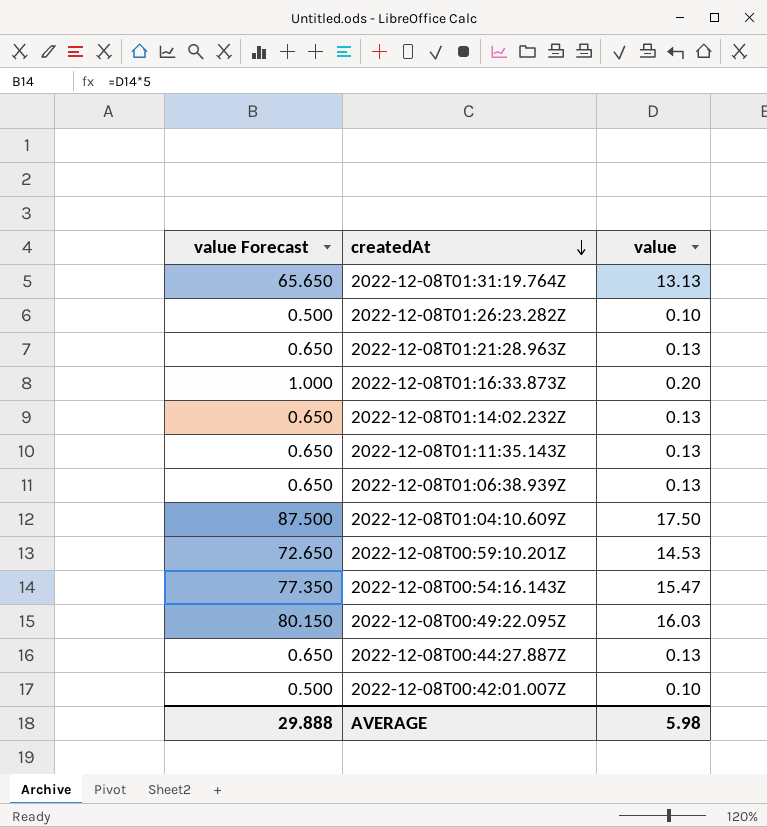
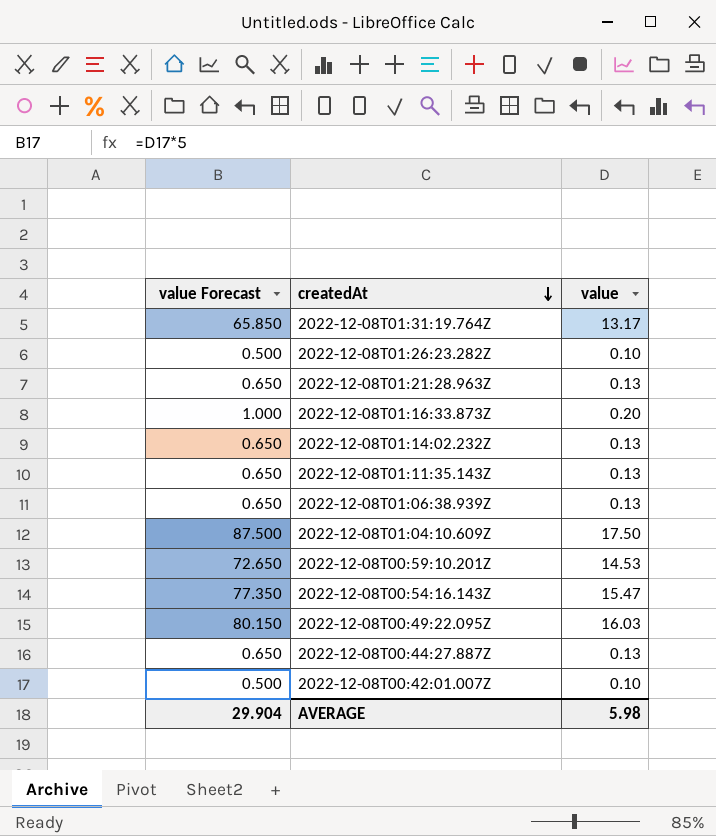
2022-12-08T01:31:19.764Z | value Forecast: 65.650 -> 65.850
2022-12-08T01:31:19.764Z | value: 13.13 -> 13.17
AVERAGE | value Forecast: 29.888 -> 29.904

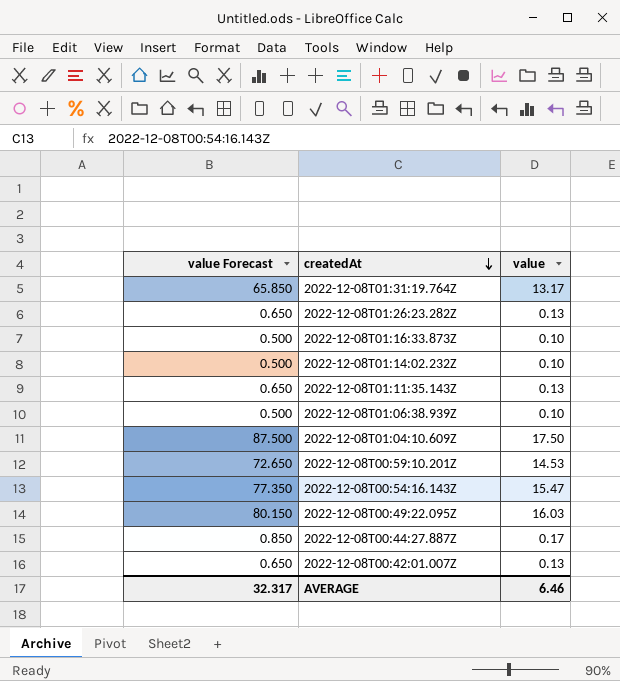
row 2022-12-08T01:21:28.963Z: 0.650 | 0.13 -> none
2022-12-08T01:26:23.282Z | value Forecast: 0.500 -> 0.650
2022-12-08T01:26:23.282Z | value: 0.10 -> 0.13
2022-12-08T01:16:33.873Z | value Forecast: 1.000 -> 0.500
2022-12-08T01:16:33.873Z | value: 0.20 -> 0.10
2022-12-08T01:14:02.232Z | value Forecast: 0.650 -> 0.500
2022-12-08T01:14:02.232Z | value: 0.13 -> 0.10
2022-12-08T01:06:38.939Z | value Forecast: 0.650 -> 0.500
2022-12-08T01:06:38.939Z | value: 0.13 -> 0.10
2022-12-08T00:44:27.887Z | value Forecast: 0.650 -> 0.850
2022-12-08T00:44:27.887Z | value: 0.13 -> 0.17
2022-12-08T00:42:01.007Z | value Forecast: 0.500 -> 0.650
2022-12-08T00:42:01.007Z | value: 0.10 -> 0.13
AVERAGE | value Forecast: 29.904 -> 32.317
AVERAGE | value: 5.98 -> 6.46

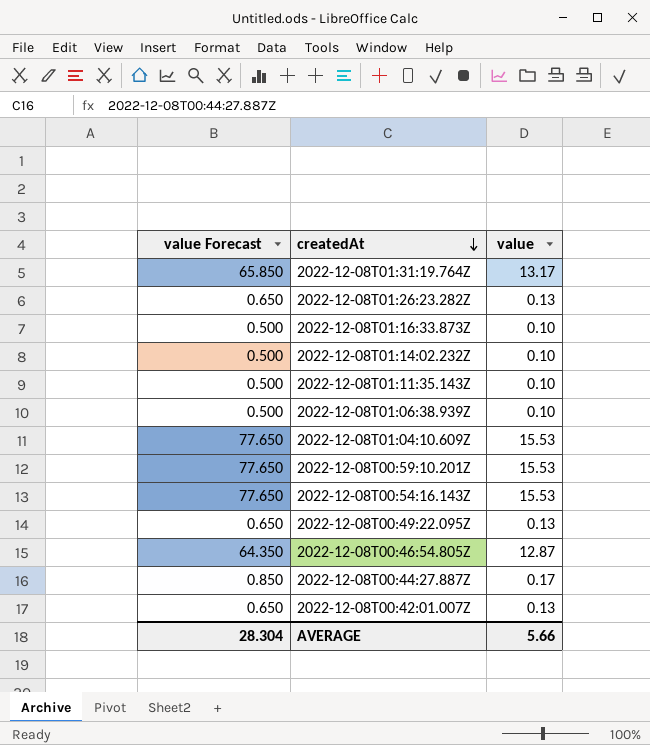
2022-12-08T01:11:35.143Z | value Forecast: 0.650 -> 0.500
2022-12-08T01:11:35.143Z | value: 0.13 -> 0.10
2022-12-08T01:04:10.609Z | value Forecast: 87.500 -> 77.650
2022-12-08T01:04:10.609Z | value: 17.50 -> 15.53
2022-12-08T00:59:10.201Z | value Forecast: 72.650 -> 77.650
2022-12-08T00:59:10.201Z | value: 14.53 -> 15.53
2022-12-08T00:54:16.143Z | value Forecast: 77.350 -> 77.650
2022-12-08T00:54:16.143Z | value: 15.47 -> 15.53
2022-12-08T00:49:22.095Z | value Forecast: 80.150 -> 0.650
2022-12-08T00:49:22.095Z | value: 16.03 -> 0.13
row 2022-12-08T00:46:54.805Z: none -> 64.350 | 12.87
AVERAGE | value Forecast: 32.317 -> 28.304
AVERAGE | value: 6.46 -> 5.66

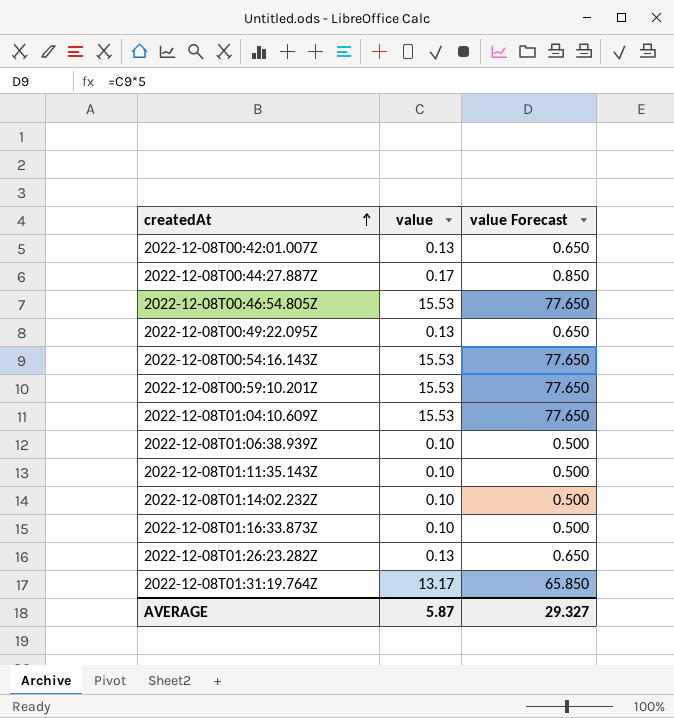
row order: createdAt descending -> createdAt ascending
column value Forecast | position: 1 -> 3
2022-12-08T00:46:54.805Z | value: 12.87 -> 15.53
2022-12-08T00:46:54.805Z | value Forecast: 64.350 -> 77.650
AVERAGE | value: 5.66 -> 5.87
AVERAGE | value Forecast: 28.304 -> 29.327

